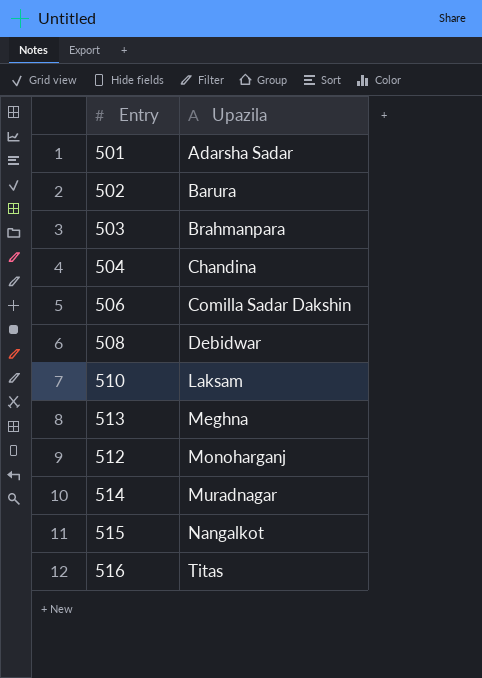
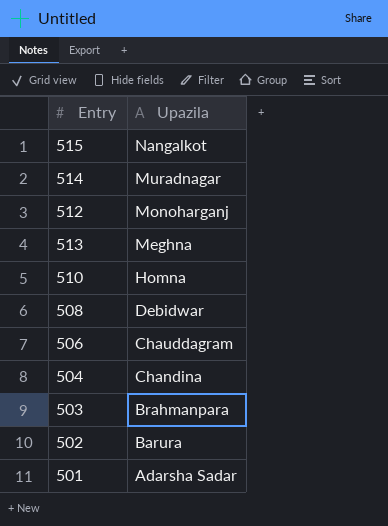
row order: Upazila ascending -> Upazila descending
row 516: Titas -> none
510 | Upazila: Laksam -> Homna
506 | Upazila: Comilla Sadar Dakshin -> Chauddagram

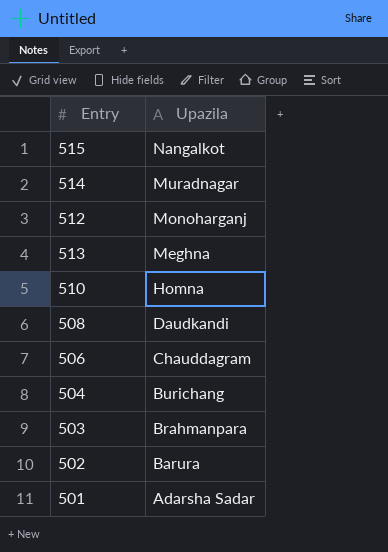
508 | Upazila: Debidwar -> Daudkandi
504 | Upazila: Chandina -> Burichang

